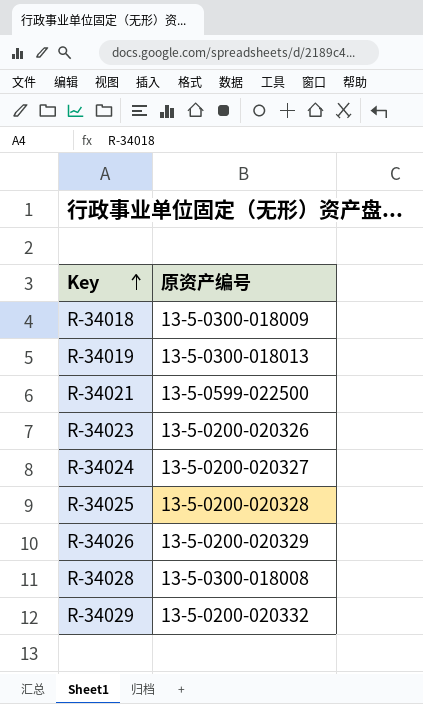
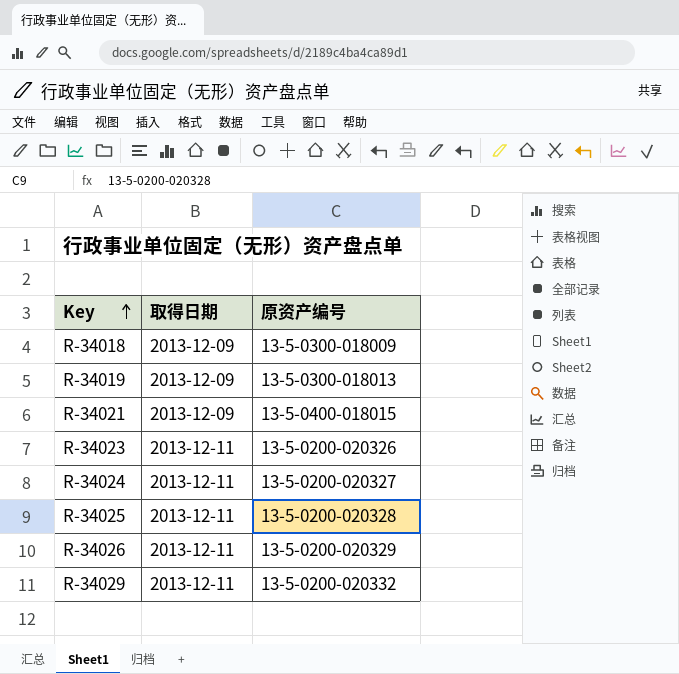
column 取得日期 | position: none -> 2
row R-34028: 13-5-0300-018008 -> none
R-34021 | 原资产编号: 13-5-0599-022500 -> 13-5-0400-018015

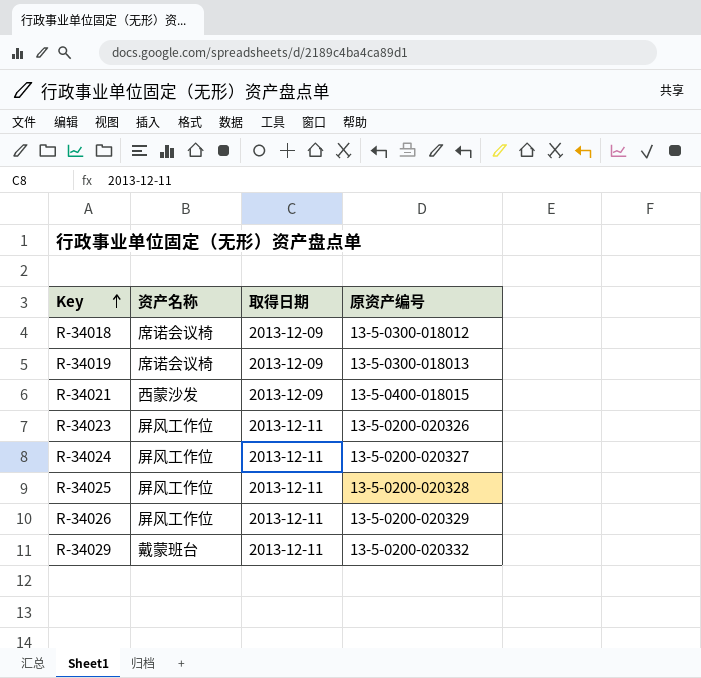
column 资产名称 | position: none -> 2
R-34018 | 原资产编号: 13-5-0300-018009 -> 13-5-0300-018012

